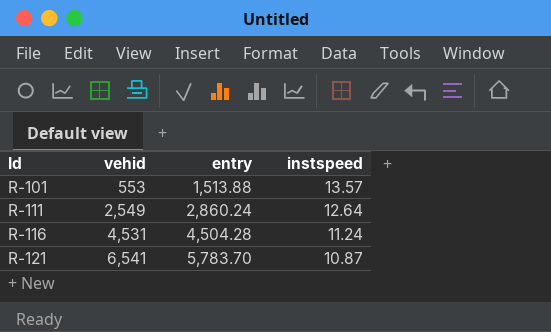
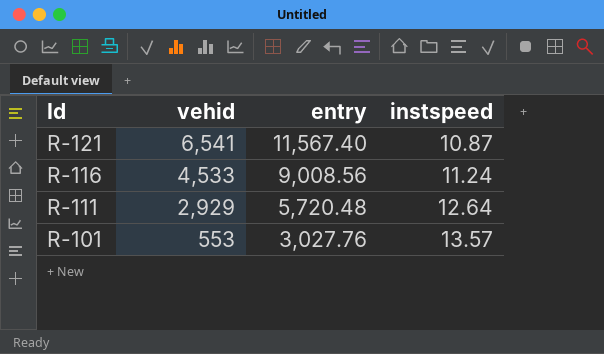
row order: Id ascending -> Id descending
R-121 | entry: 5,783.70 -> 11,567.40
R-116 | vehid: 4,531 -> 4,533
R-116 | entry: 4,504.28 -> 9,008.56
R-111 | vehid: 2,549 -> 2,929
R-111 | entry: 2,860.24 -> 5,720.48
R-101 | entry: 1,513.88 -> 3,027.76

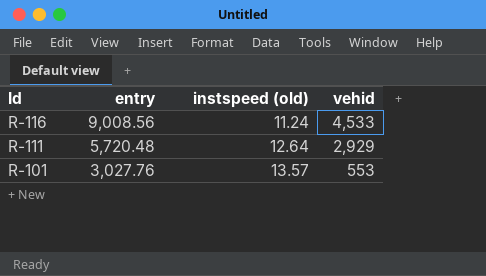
column name: instspeed -> instspeed (old)
column vehid | position: 2 -> 4
row R-121: 6,541 | 11,567.40 | 10.87 -> none

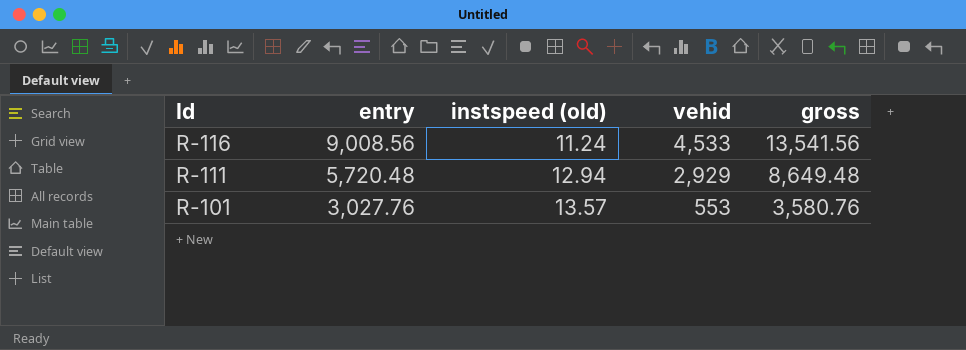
column gross | formula: none -> [entry] + [vehid]
R-111 | instspeed (old): 12.64 -> 12.94

